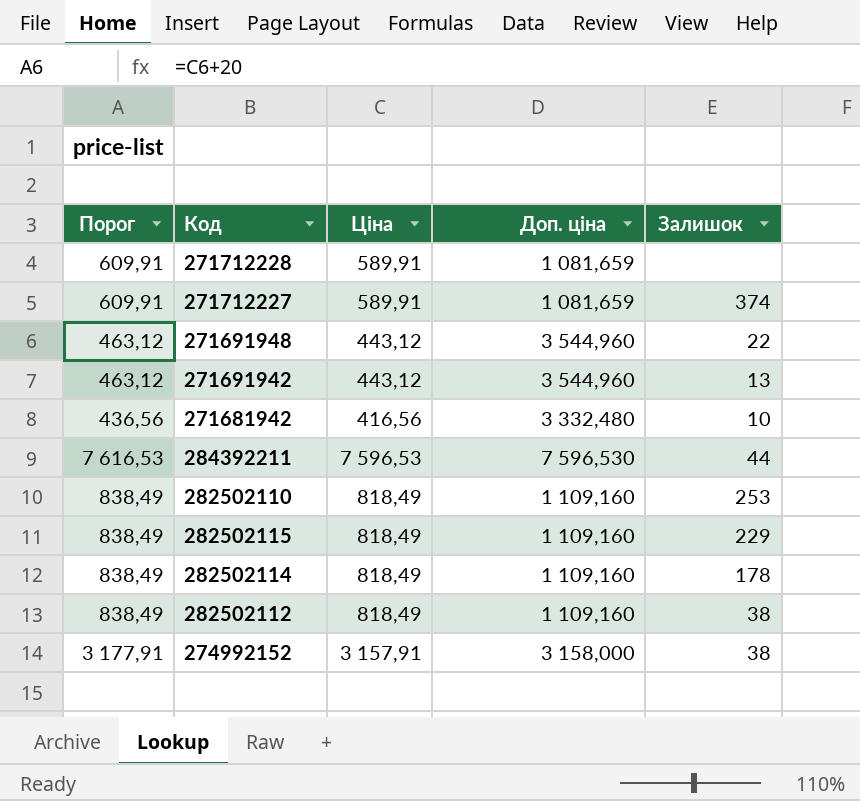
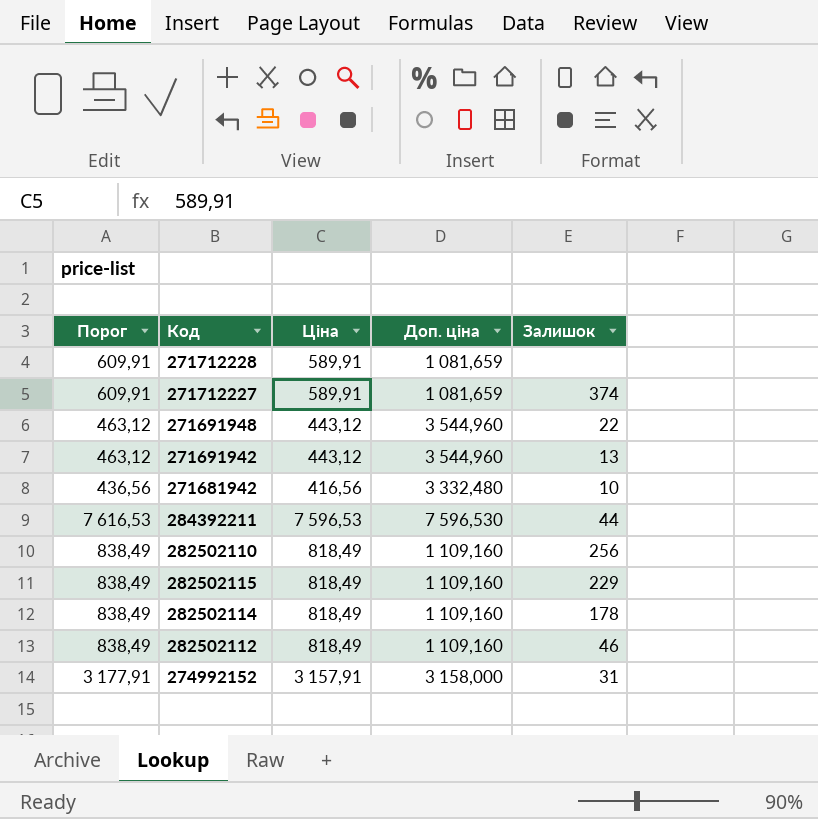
282502110 | Залишок: 253 -> 256
282502112 | Залишок: 38 -> 46
274992152 | Залишок: 38 -> 31

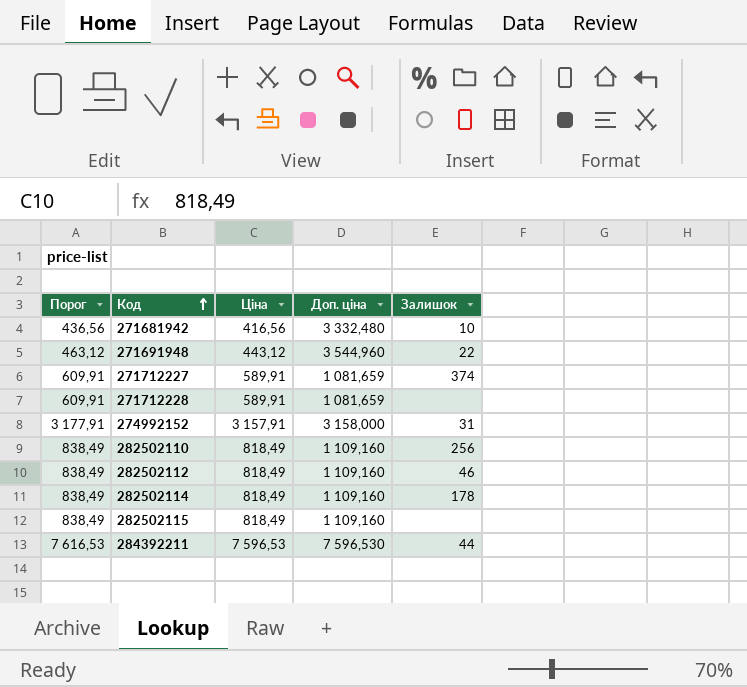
row order: none -> Код ascending
row 271691942: 463,12 | 443,12 | 3 544,960 | 13 -> none
282502115 | Залишок: 229 -> none

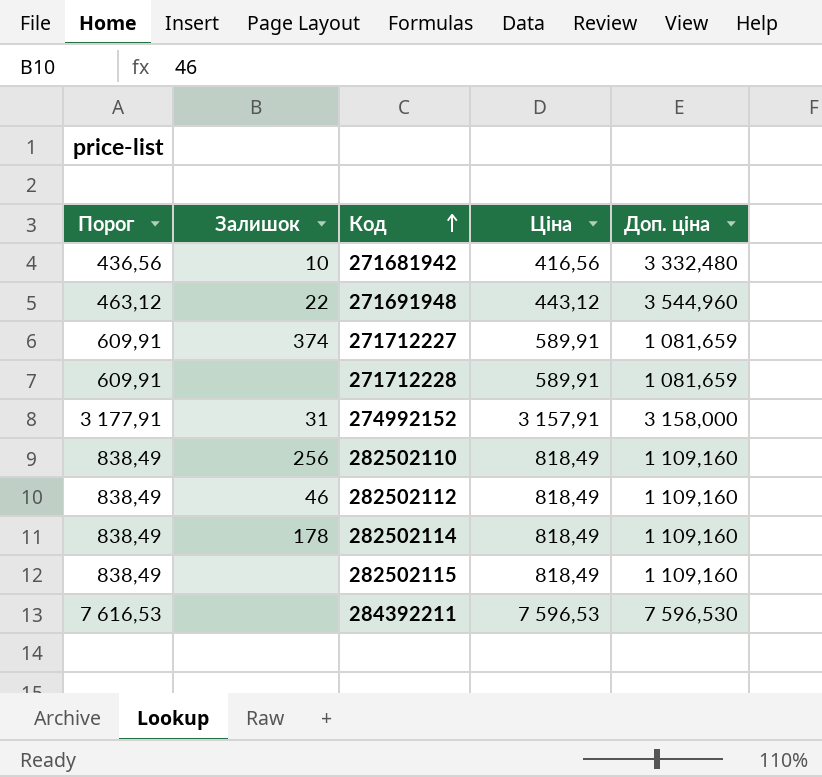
column Залишок | position: 5 -> 2
284392211 | Залишок: 44 -> none

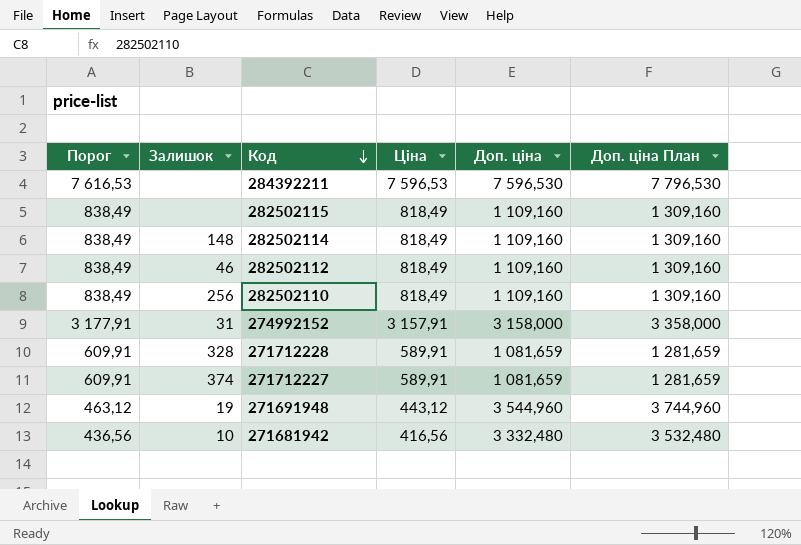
row order: Код ascending -> Код descending
column Доп. ціна План | formula: none -> [Доп. ціна] + 200
282502114 | Залишок: 178 -> 148
271712228 | Залишок: none -> 328
271691948 | Залишок: 22 -> 19

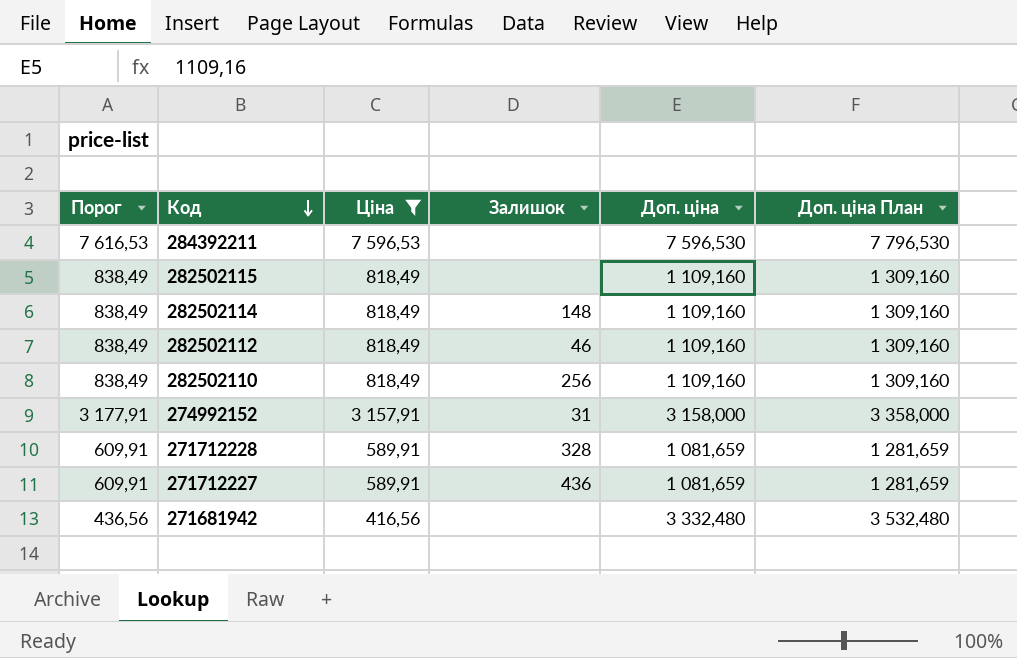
filter: none -> Ціна != 443,12
column Залишок | position: 2 -> 4
271712227 | Залишок: 374 -> 436
271681942 | Залишок: 10 -> none

